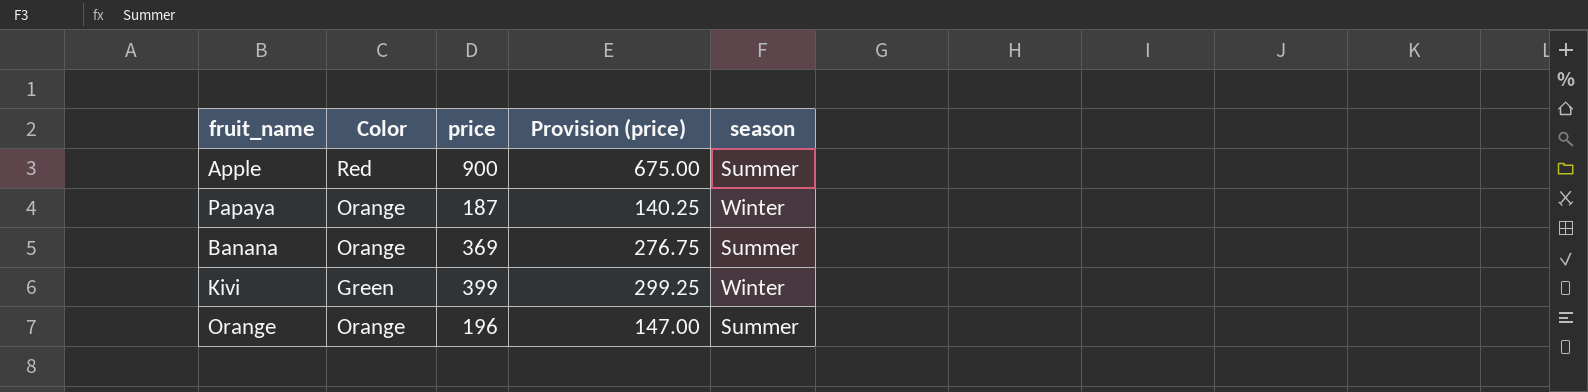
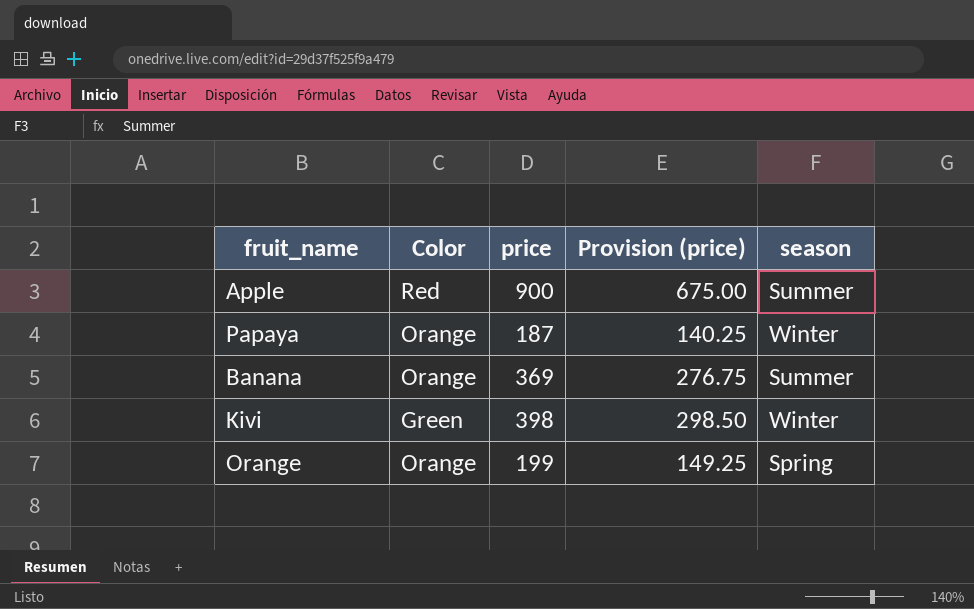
Kivi | price: 399 -> 398
Kivi | Provision (price): 299.25 -> 298.50
Orange | price: 196 -> 199
Orange | Provision (price): 147.00 -> 149.25
Orange | season: Summer -> Spring

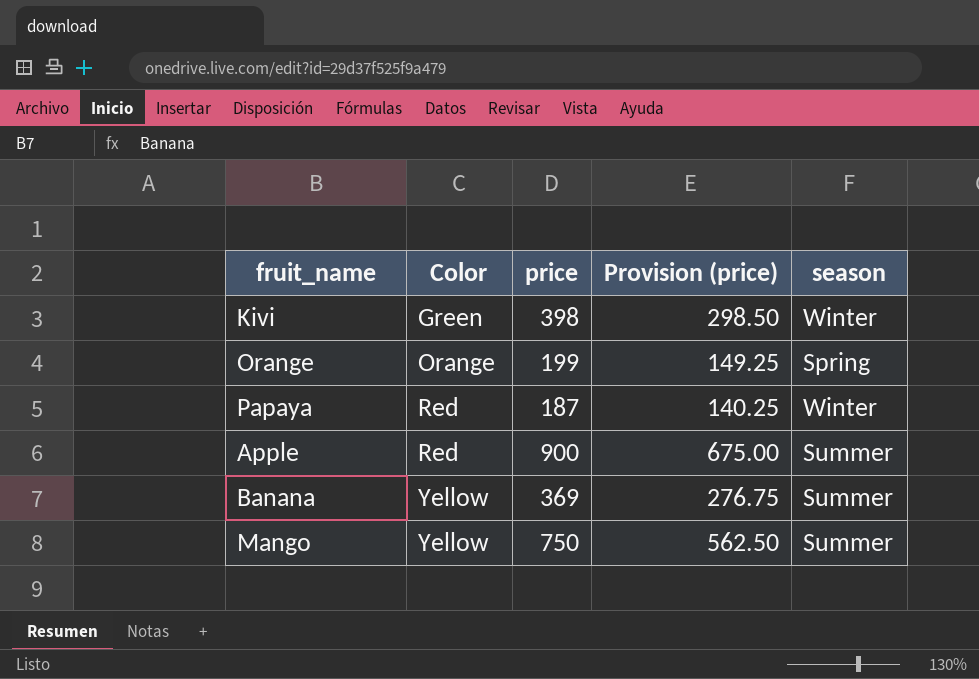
row order: none -> Color ascending
Papaya | Color: Orange -> Red
Banana | Color: Orange -> Yellow
row Mango: none -> Yellow | 750 | 562.50 | Summer

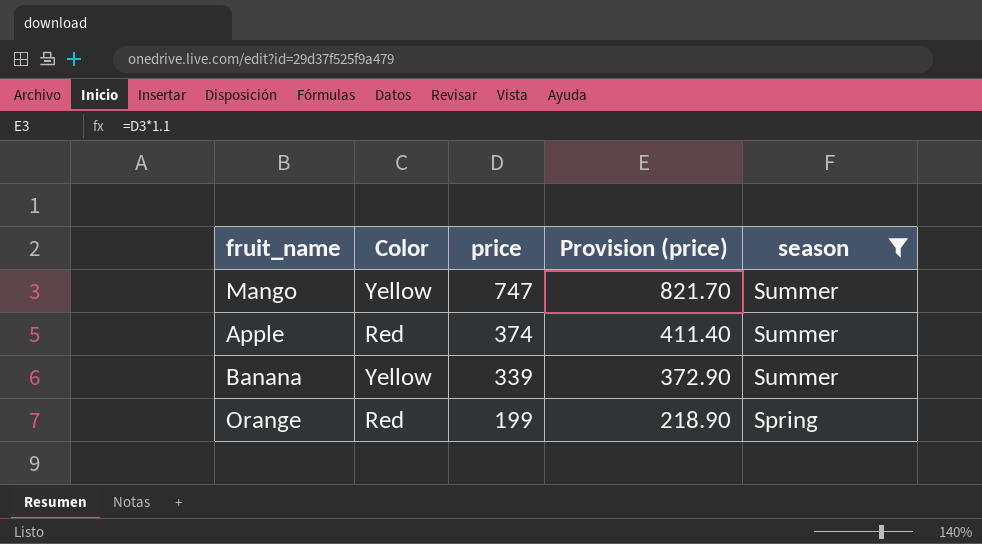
filter: none -> season != Winter
row order: Color ascending -> price descending
column Provision (price) | formula: [price] * 0.75 -> [price] * 1.1
Mango | price: 750 -> 747
Apple | price: 900 -> 374
Banana | price: 369 -> 339
Orange | Color: Orange -> Red

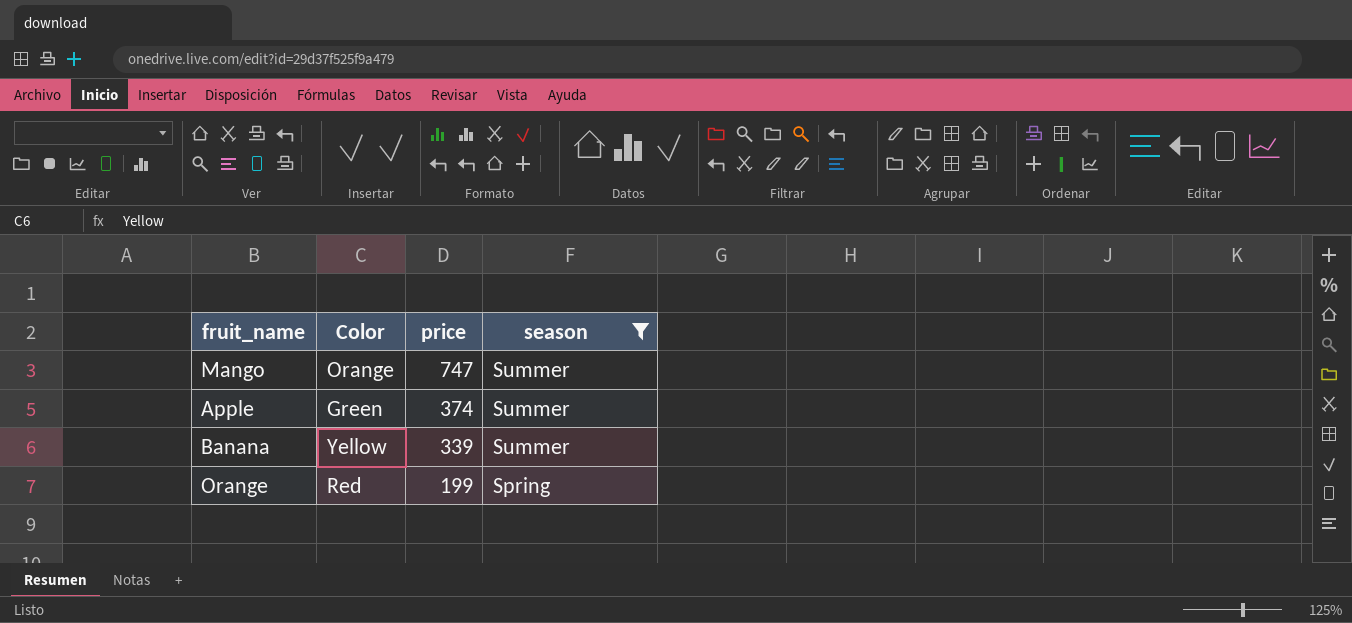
column Provision (price) | formula: [price] * 1.1 -> none
Mango | Color: Yellow -> Orange
Apple | Color: Red -> Green

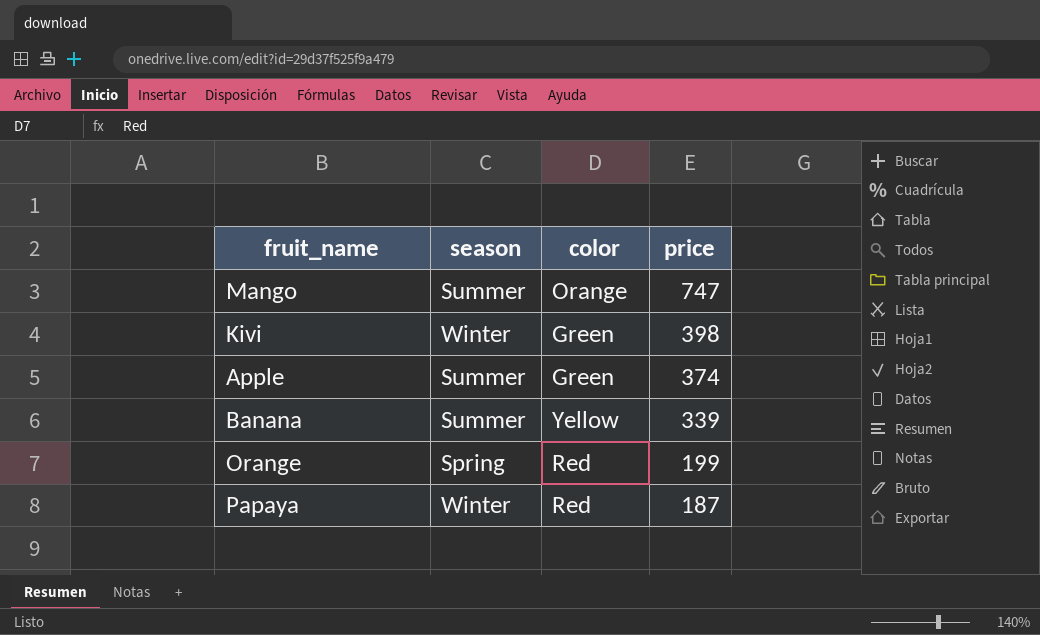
filter: season != Winter -> none
column season | position: 4 -> 2
column name: Color -> color

